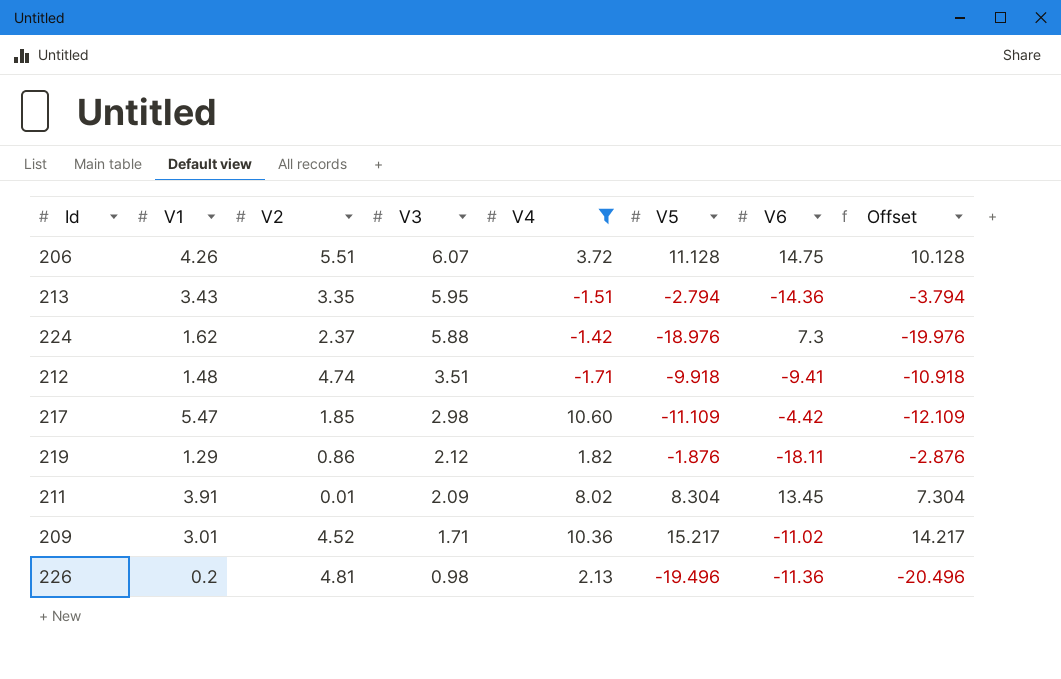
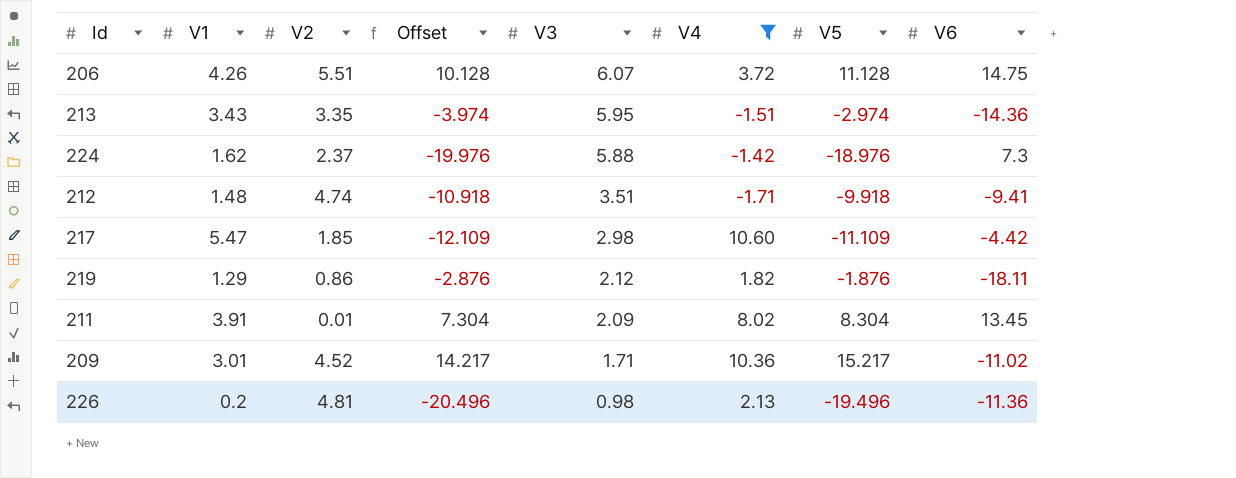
column Offset | position: 8 -> 4
213 | Offset: -3.794 -> -3.974
213 | V5: -2.794 -> -2.974

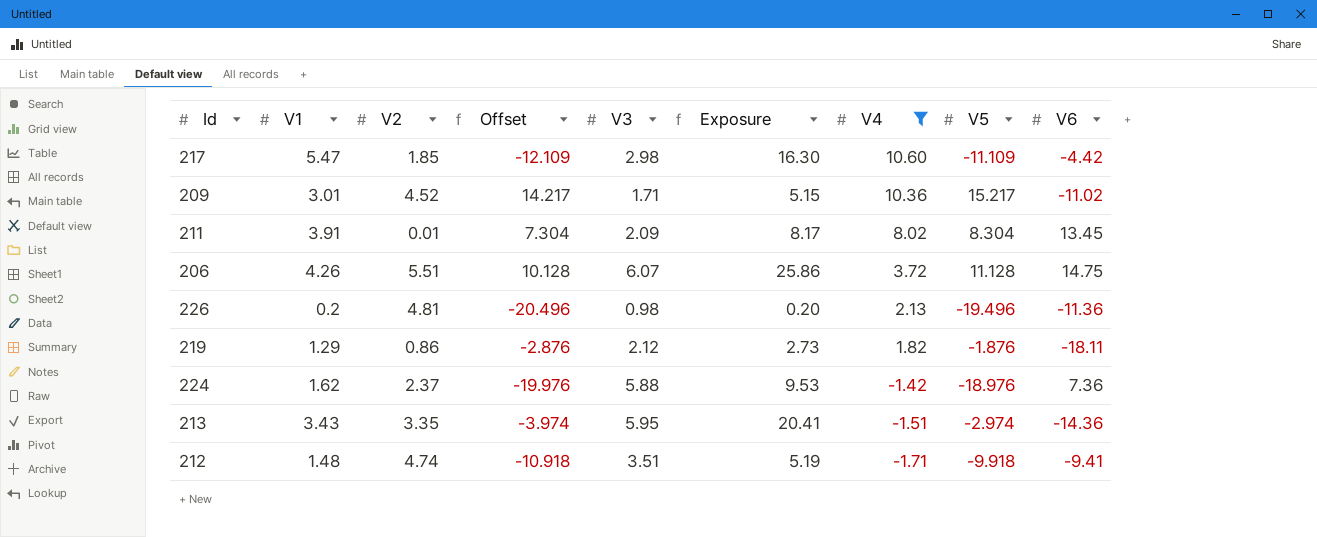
row order: V3 descending -> V4 descending
column Exposure | formula: none -> [V1] * [V3]
224 | V6: 7.3 -> 7.36

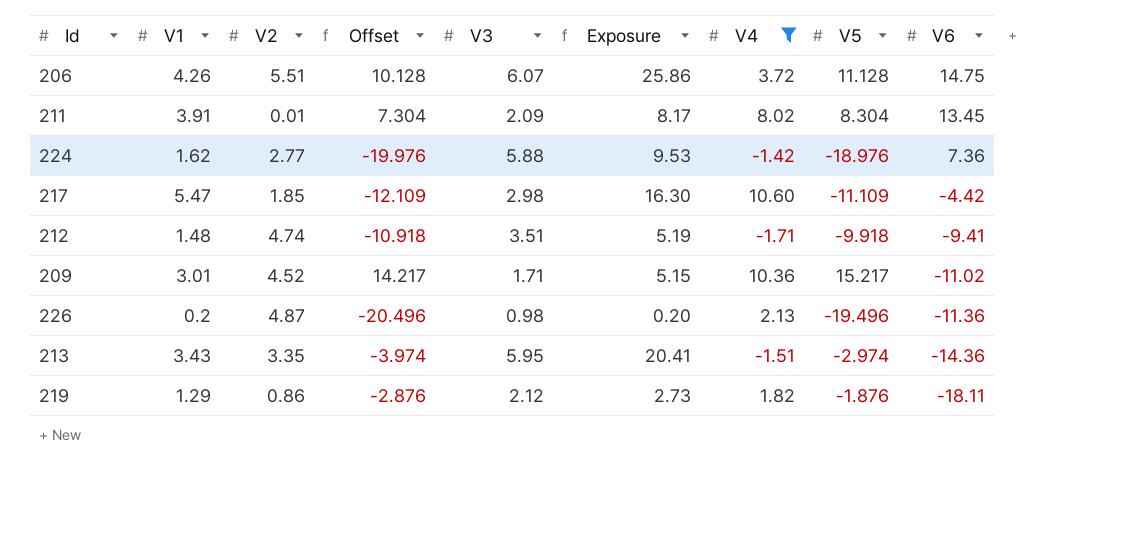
row order: V4 descending -> V6 descending
224 | V2: 2.37 -> 2.77
226 | V2: 4.81 -> 4.87

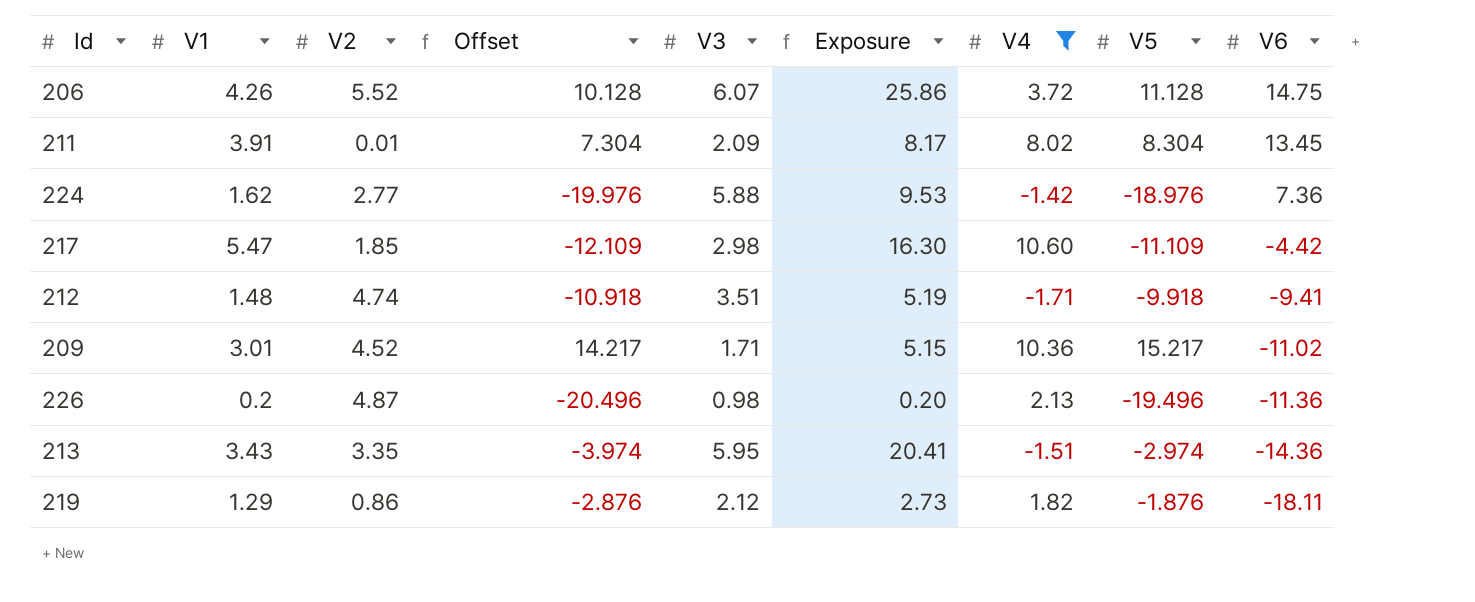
206 | V2: 5.51 -> 5.52

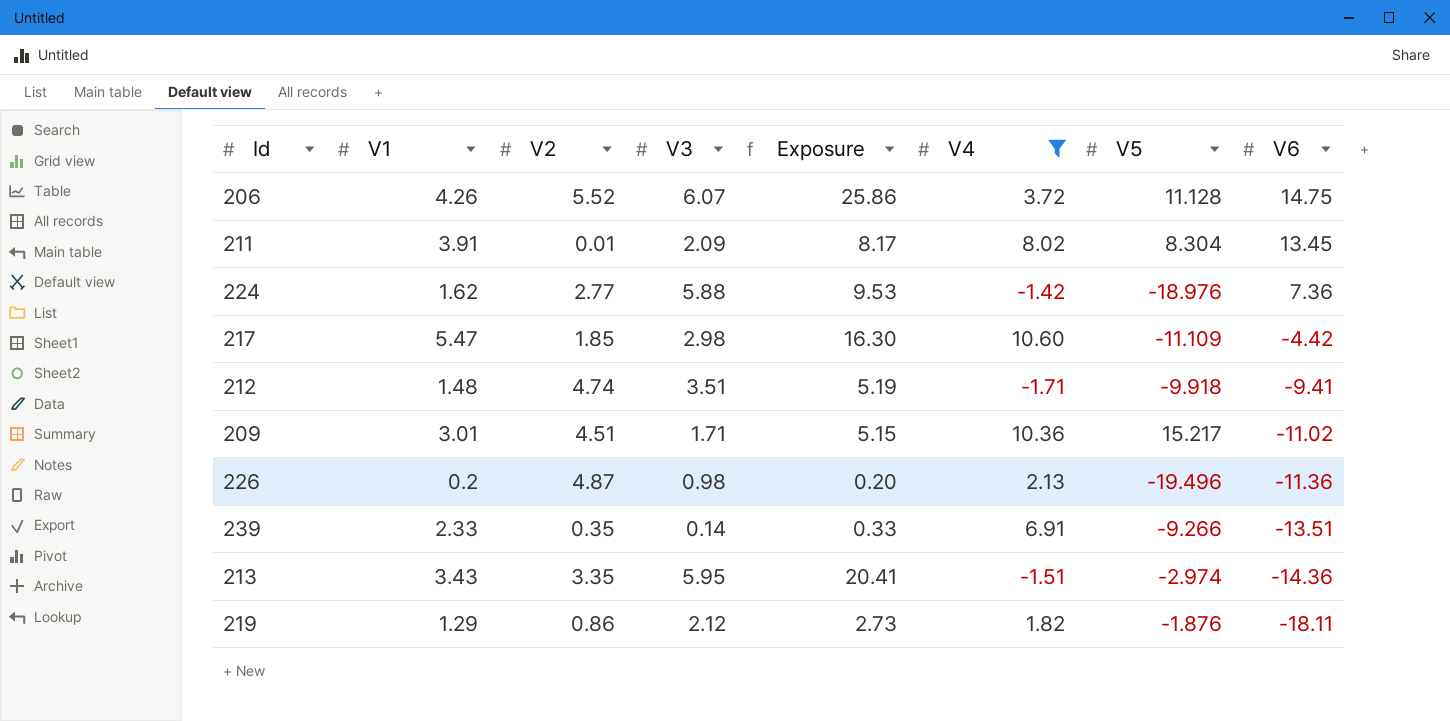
column Offset | formula: [V5] - 1 -> none
209 | V2: 4.52 -> 4.51
row 239: none -> 2.33 | 0.35 | 0.14 | 0.33 | 6.91 | -9.266 | -13.51

